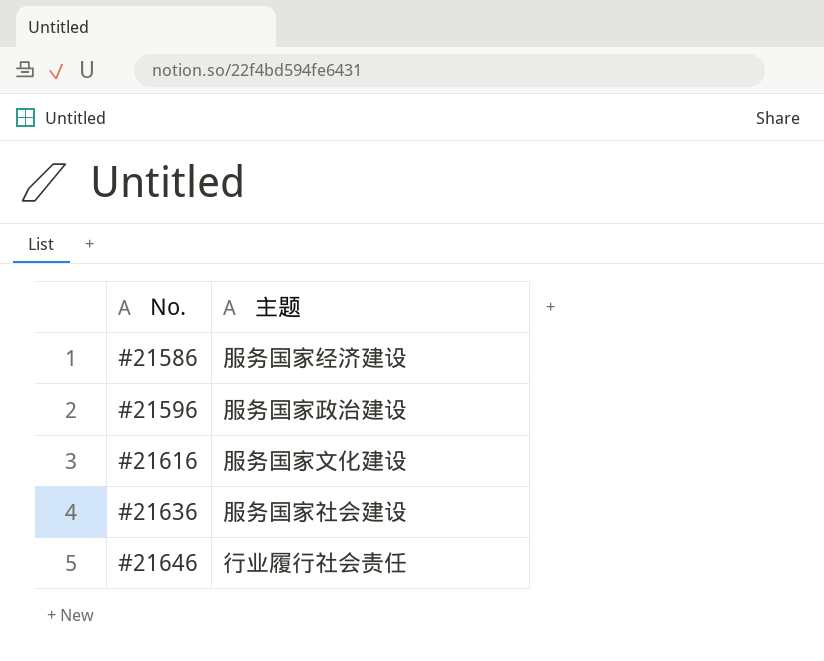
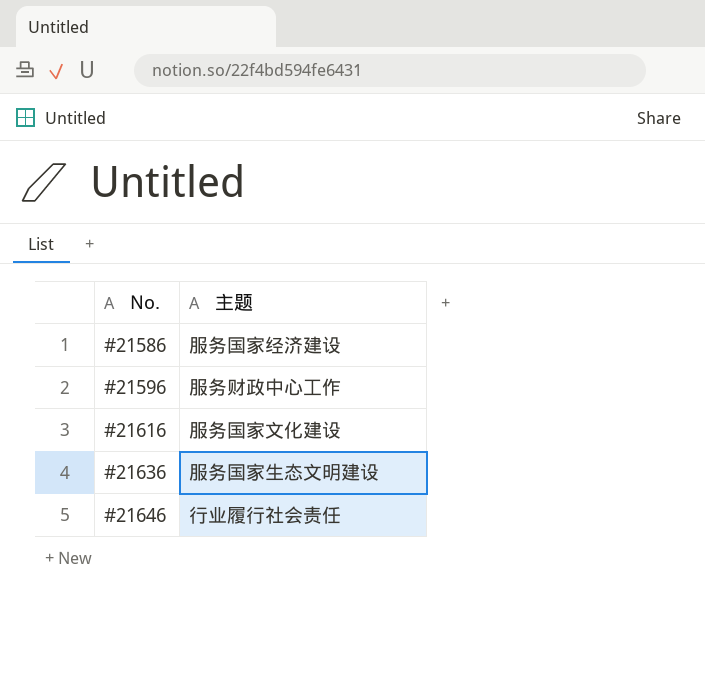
#21596 | 主题: 服务国家政治建设 -> 服务财政中心工作
#21636 | 主题: 服务国家社会建设 -> 服务国家生态文明建设

